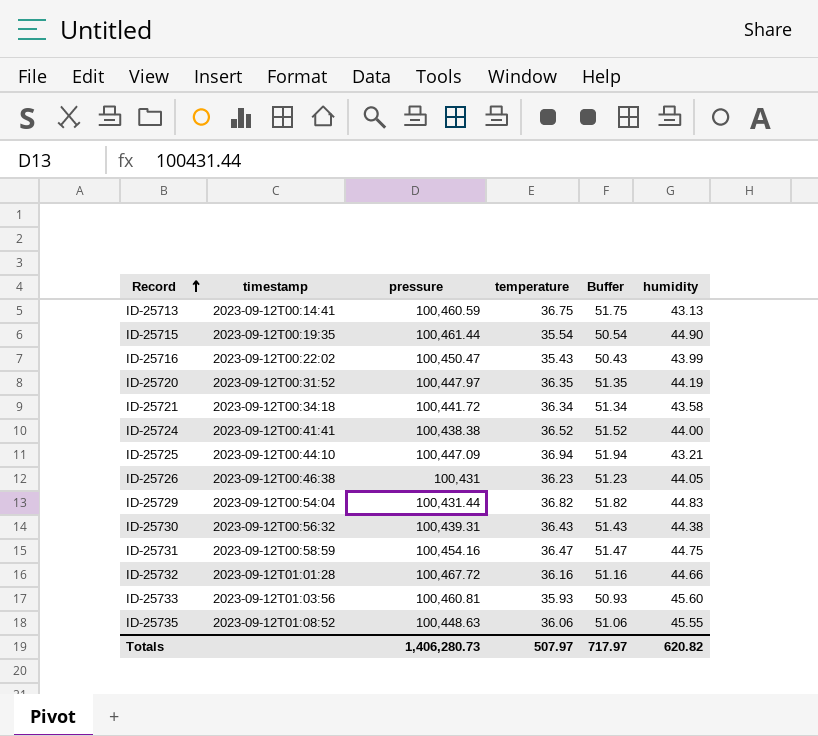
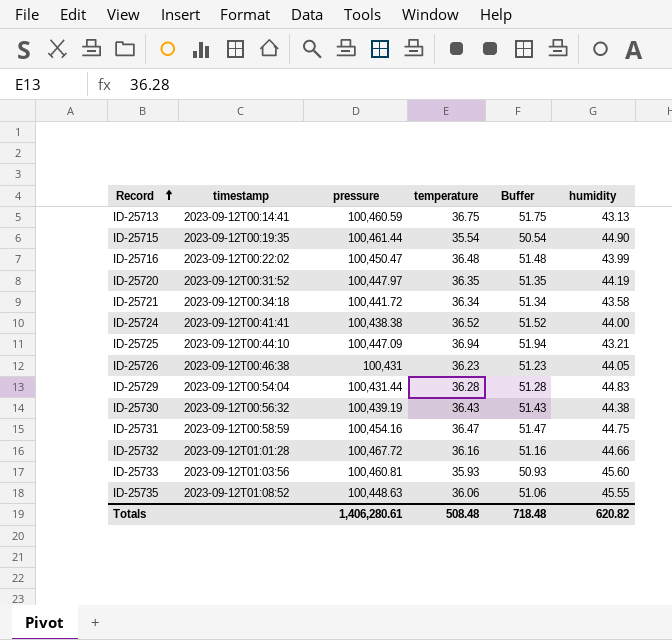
ID-25716 | temperature: 35.43 -> 36.48
ID-25716 | Buffer: 50.43 -> 51.48
ID-25729 | temperature: 36.82 -> 36.28
ID-25729 | Buffer: 51.82 -> 51.28
ID-25730 | pressure: 100,439.31 -> 100,439.19
Totals | pressure: 1,406,280.73 -> 1,406,280.61
Totals | temperature: 507.97 -> 508.48
Totals | Buffer: 717.97 -> 718.48

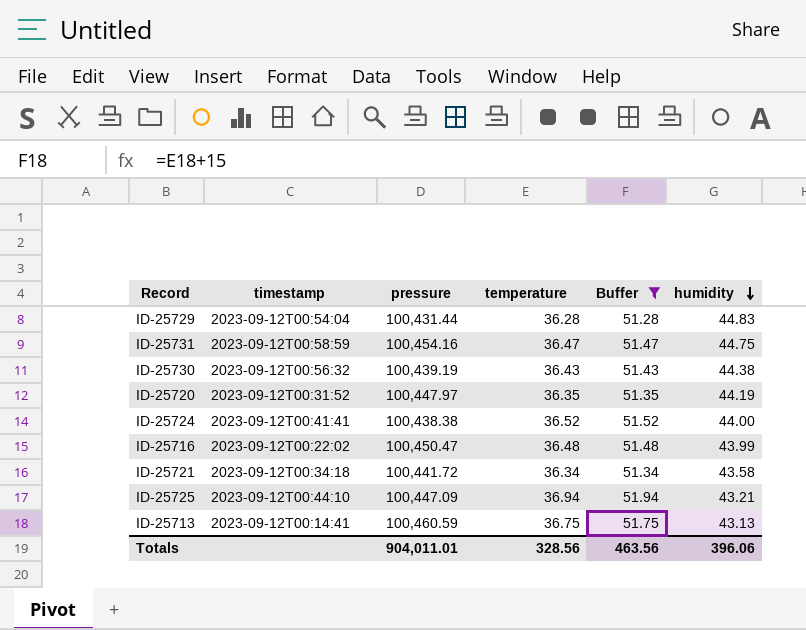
filter: none -> Buffer >= 51.28
row order: Record ascending -> humidity descending
Totals | pressure: 1,406,280.61 -> 904,011.01
Totals | temperature: 508.48 -> 328.56
Totals | Buffer: 718.48 -> 463.56
Totals | humidity: 620.82 -> 396.06

